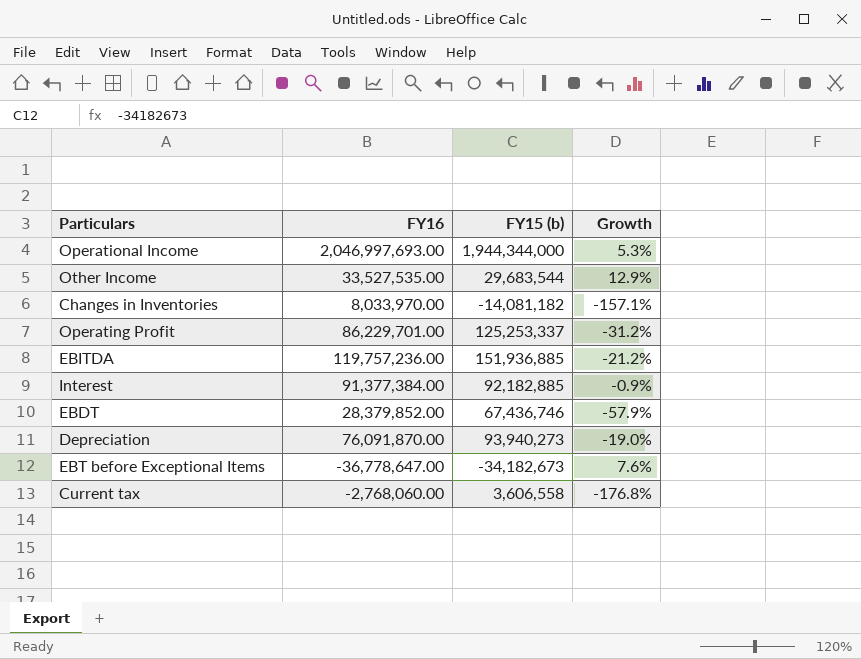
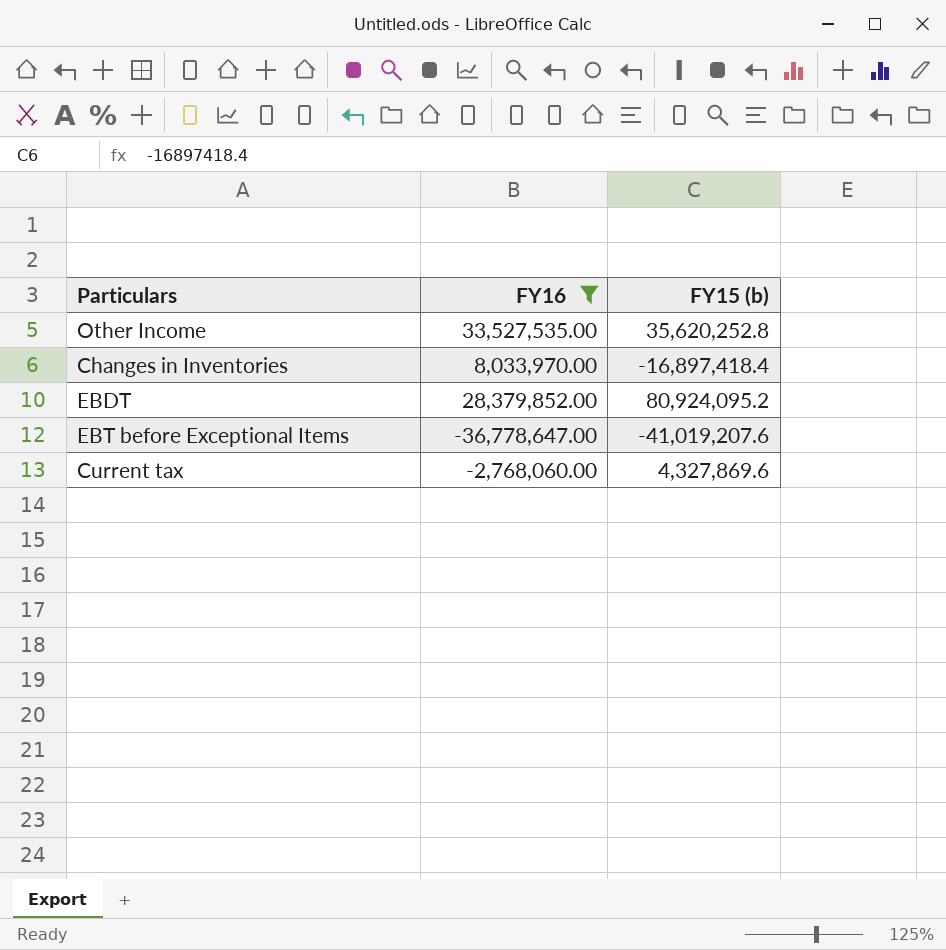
filter: none -> FY16 <= 33,527,535.00
column Growth | formula: ([FY16] - [FY15 (b)]) / [FY15 (b)] -> none
Other Income | FY15 (b): 29,683,544 -> 35,620,252.8
Changes in Inventories | FY15 (b): -14,081,182 -> -16,897,418.4
EBDT | FY15 (b): 67,436,746 -> 80,924,095.2
EBT before Exceptional Items | FY15 (b): -34,182,673 -> -41,019,207.6
Current tax | FY15 (b): 3,606,558 -> 4,327,869.6

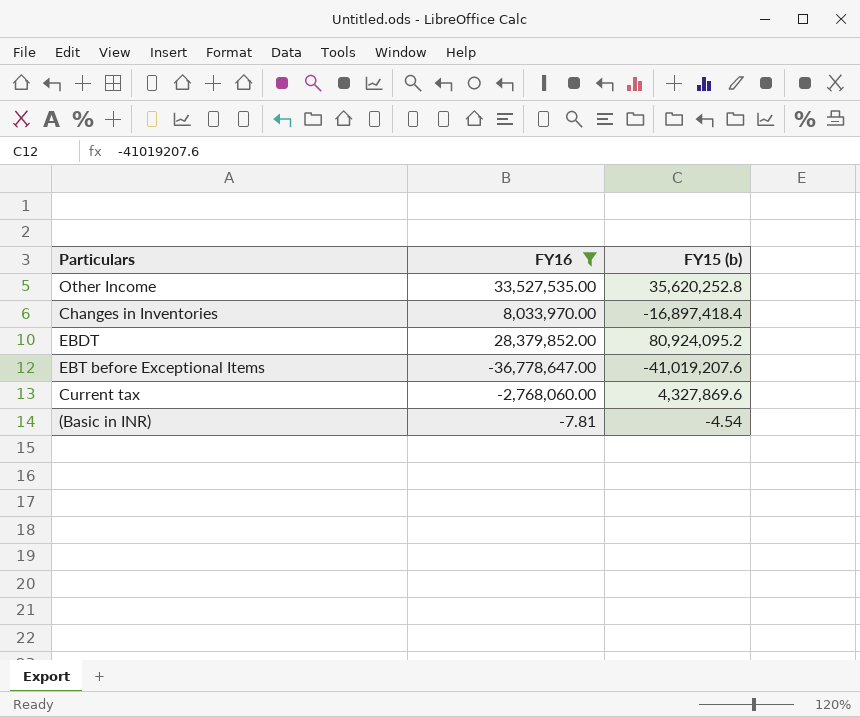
row (Basic in INR): none -> -7.81 | -4.54

